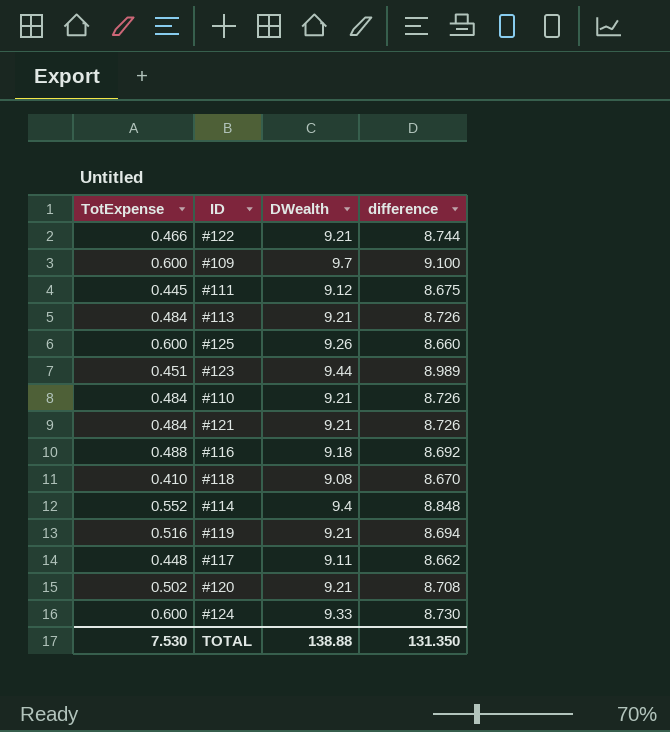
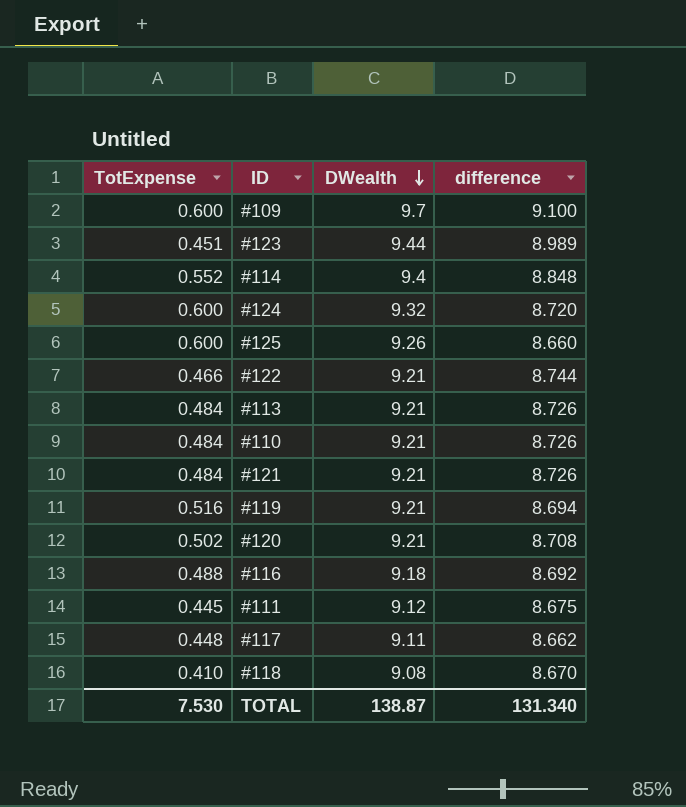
row order: none -> DWealth descending
#124 | DWealth: 9.33 -> 9.32
#124 | difference: 8.730 -> 8.720
TOTAL | DWealth: 138.88 -> 138.87
TOTAL | difference: 131.350 -> 131.340

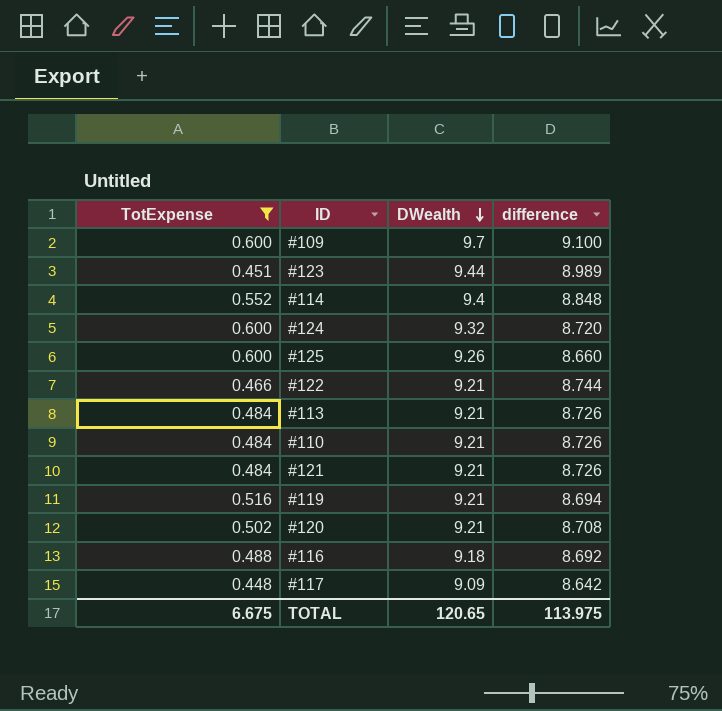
filter: none -> TotExpense >= 0.448
#117 | DWealth: 9.11 -> 9.09
#117 | difference: 8.662 -> 8.642
TOTAL | TotExpense: 7.530 -> 6.675
TOTAL | DWealth: 138.87 -> 120.65
TOTAL | difference: 131.340 -> 113.975

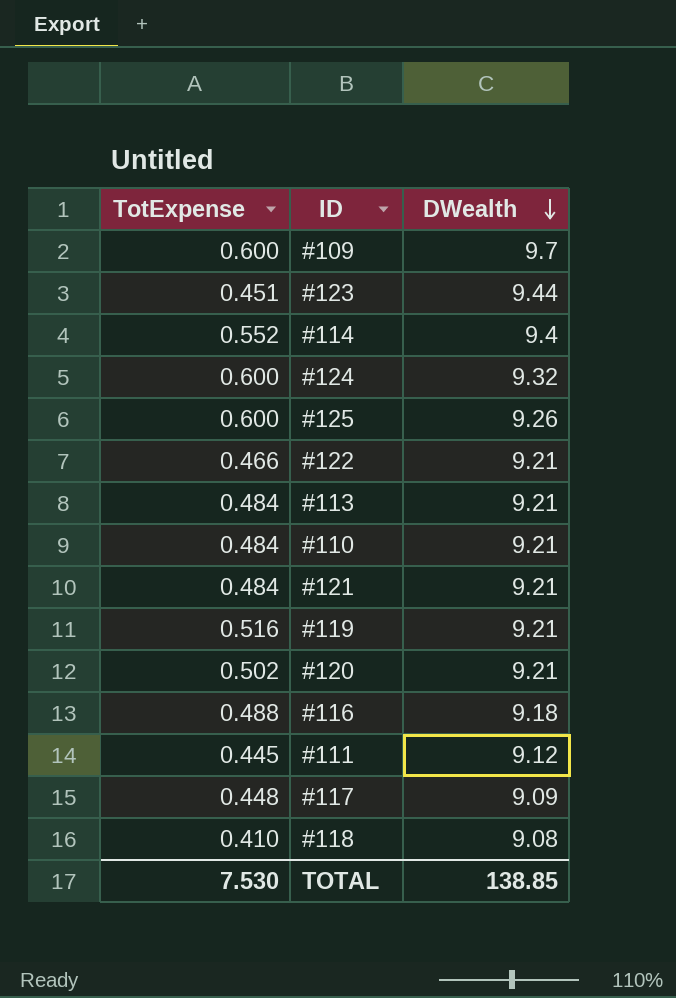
filter: TotExpense >= 0.448 -> none
column difference | formula: [DWealth] - [TotExpense] -> none
TOTAL | TotExpense: 6.675 -> 7.530
TOTAL | DWealth: 120.65 -> 138.85

